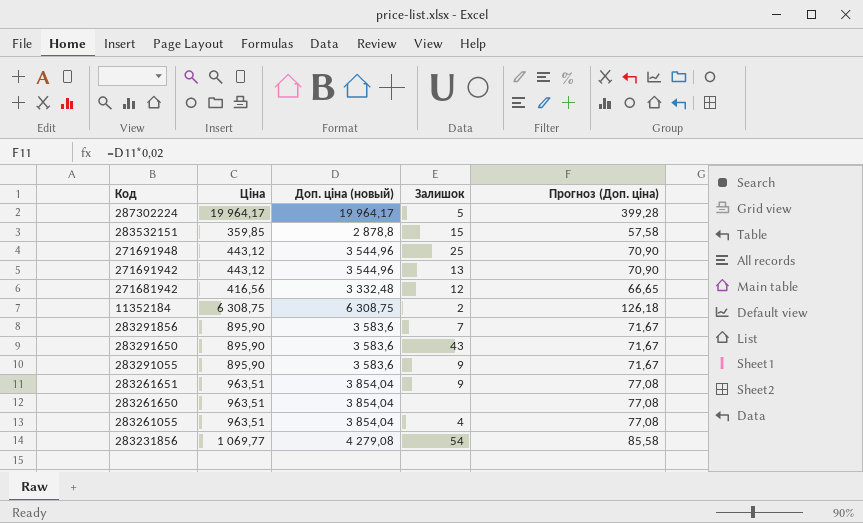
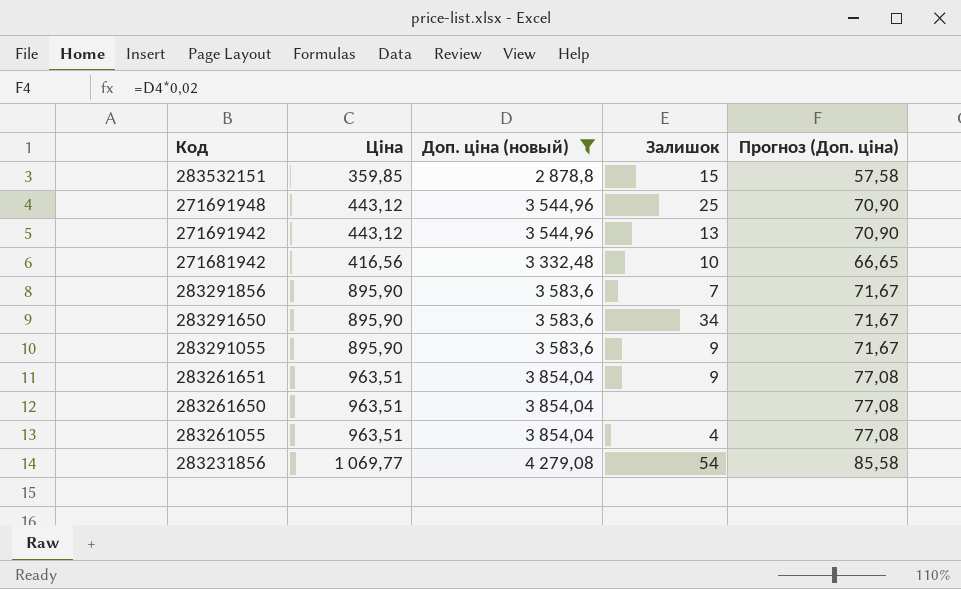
filter: none -> Доп. ціна (новый) <= 4 279,08
271681942 | Залишок: 12 -> 10
283291650 | Залишок: 43 -> 34

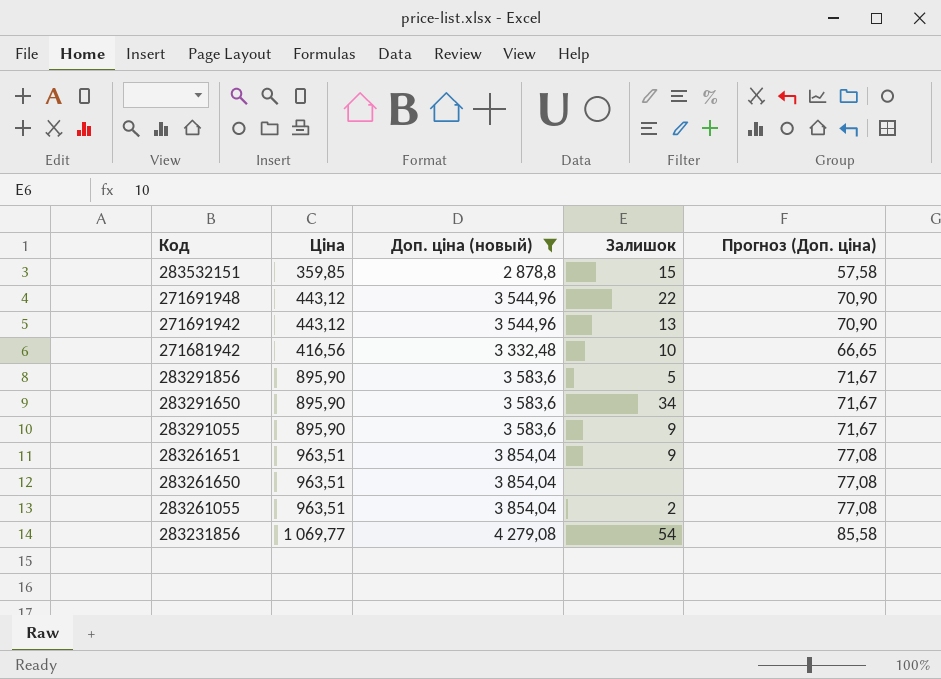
271691948 | Залишок: 25 -> 22
283291856 | Залишок: 7 -> 5
283261055 | Залишок: 4 -> 2

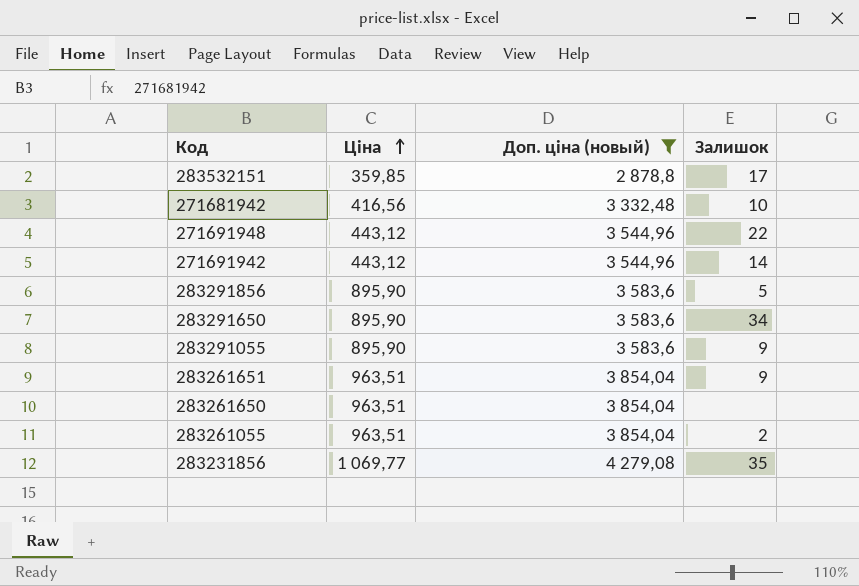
row order: none -> Ціна ascending
column Прогноз (Доп. ціна) | formula: [Доп. ціна (новый)] * 0,02 -> none
283532151 | Залишок: 15 -> 17
271691942 | Залишок: 13 -> 14
283231856 | Залишок: 54 -> 35

